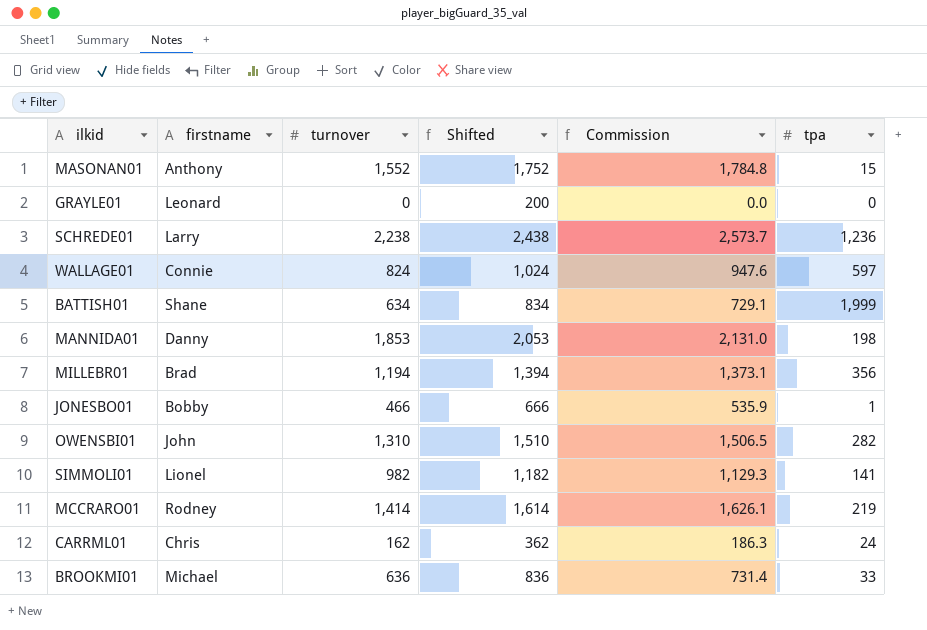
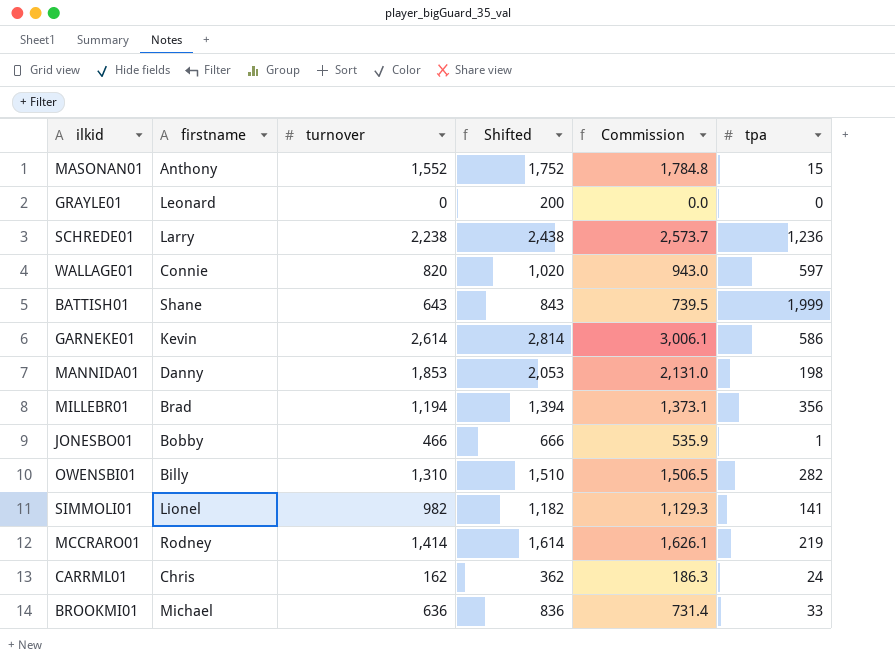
WALLAGE01 | turnover: 824 -> 820
WALLAGE01 | Shifted: 1,024 -> 1,020
WALLAGE01 | Commission: 947.6 -> 943.0
BATTISH01 | turnover: 634 -> 643
BATTISH01 | Shifted: 834 -> 843
BATTISH01 | Commission: 729.1 -> 739.5
row GARNEKE01: none -> Kevin | 2,614 | 2,814 | 3,006.1 | 586
OWENSBI01 | firstname: John -> Billy

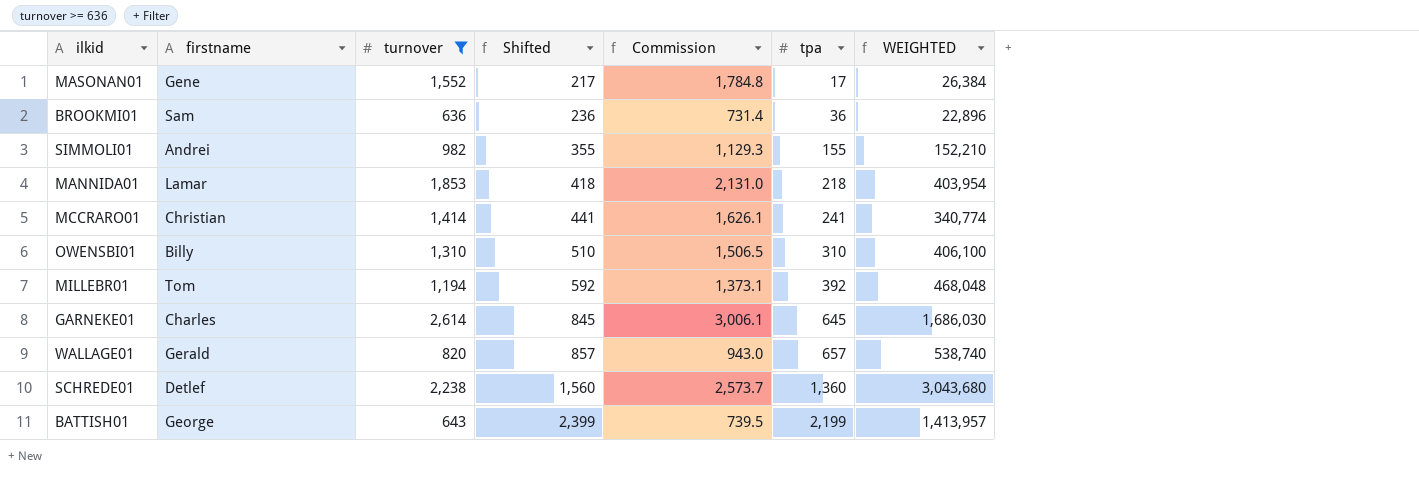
filter: none -> turnover >= 636
row order: none -> Shifted ascending
column Shifted | formula: [turnover] + 200 -> [tpa] + 200
column WEIGHTED | formula: none -> [turnover] * [tpa]
MASONAN01 | firstname: Anthony -> Gene
MASONAN01 | tpa: 15 -> 17
BROOKMI01 | firstname: Michael -> Sam
BROOKMI01 | tpa: 33 -> 36
SIMMOLI01 | firstname: Lionel -> Andrei
SIMMOLI01 | tpa: 141 -> 155
MANNIDA01 | firstname: Danny -> Lamar
MANNIDA01 | tpa: 198 -> 218
MCCRARO01 | firstname: Rodney -> Christian
MCCRARO01 | tpa: 219 -> 241
OWENSBI01 | tpa: 282 -> 310
MILLEBR01 | firstname: Brad -> Tom
MILLEBR01 | tpa: 356 -> 392
GARNEKE01 | firstname: Kevin -> Charles
GARNEKE01 | tpa: 586 -> 645
WALLAGE01 | firstname: Connie -> Gerald
WALLAGE01 | tpa: 597 -> 657
SCHREDE01 | firstname: Larry -> Detlef
SCHREDE01 | tpa: 1,236 -> 1,360
BATTISH01 | firstname: Shane -> George
BATTISH01 | tpa: 1,999 -> 2,199

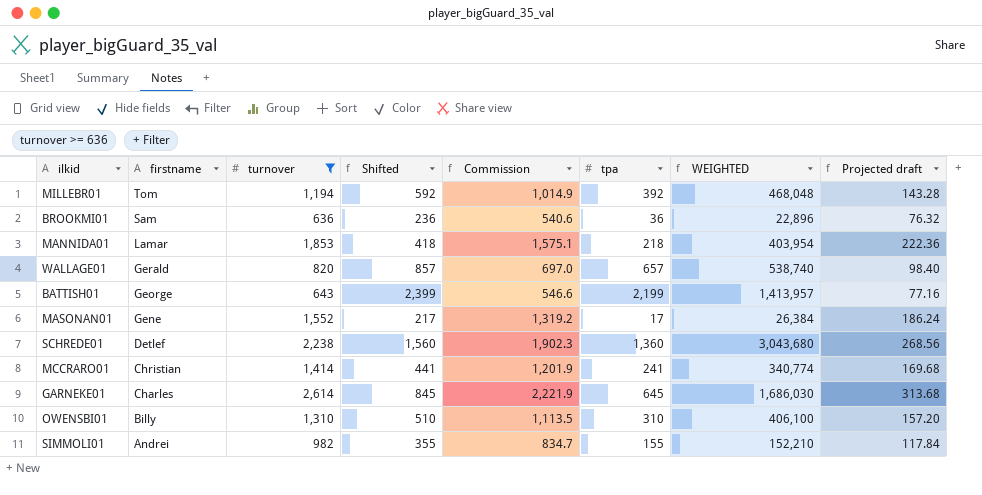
row order: Shifted ascending -> firstname descending
column Commission | formula: [turnover] * 1.15 -> [turnover] * 0.85
column Projected draft | formula: none -> [turnover] * 0.12

